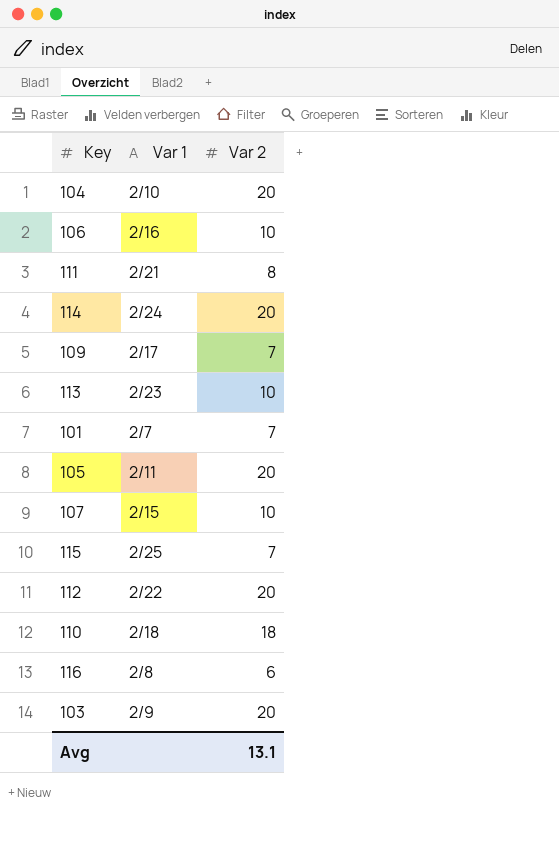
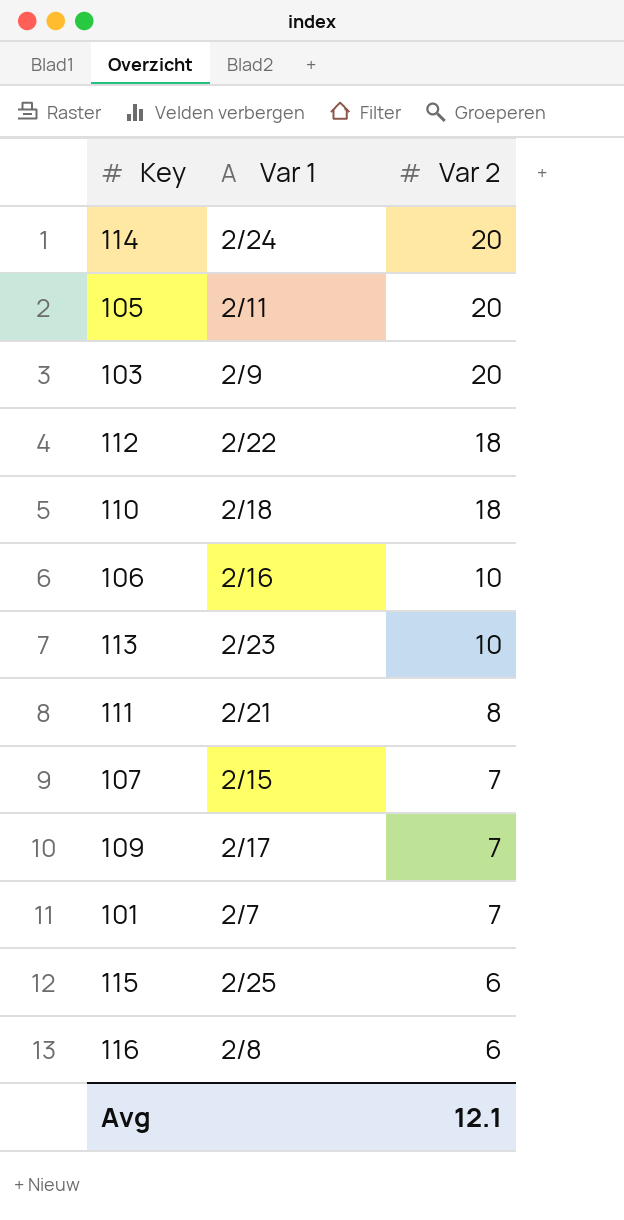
row order: none -> Var 2 descending
row 104: 2/10 | 20 -> none
112 | Var 2: 20 -> 18
107 | Var 2: 10 -> 7
115 | Var 2: 7 -> 6
Avg | Var 2: 13.1 -> 12.1

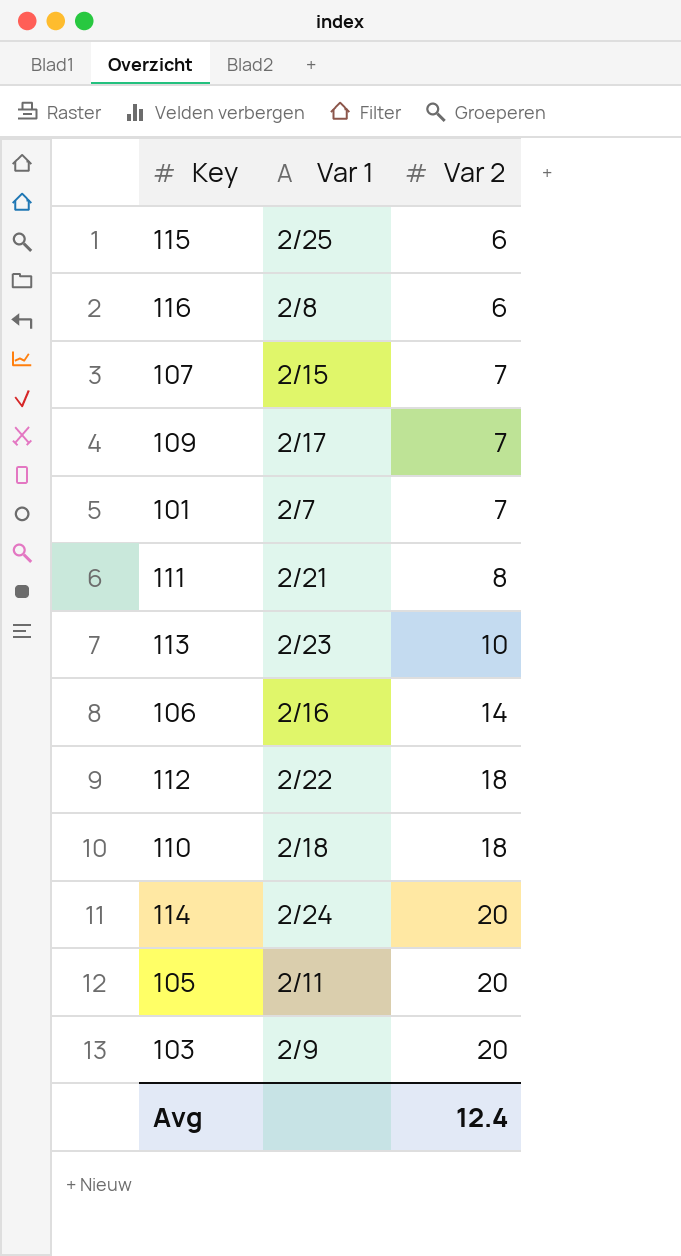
row order: Var 2 descending -> Var 2 ascending
106 | Var 2: 10 -> 14
Avg | Var 2: 12.1 -> 12.4

